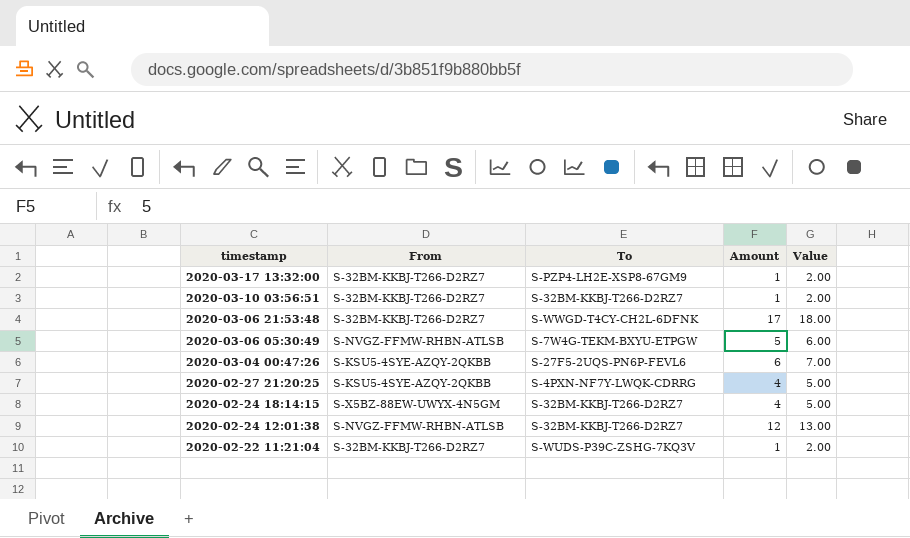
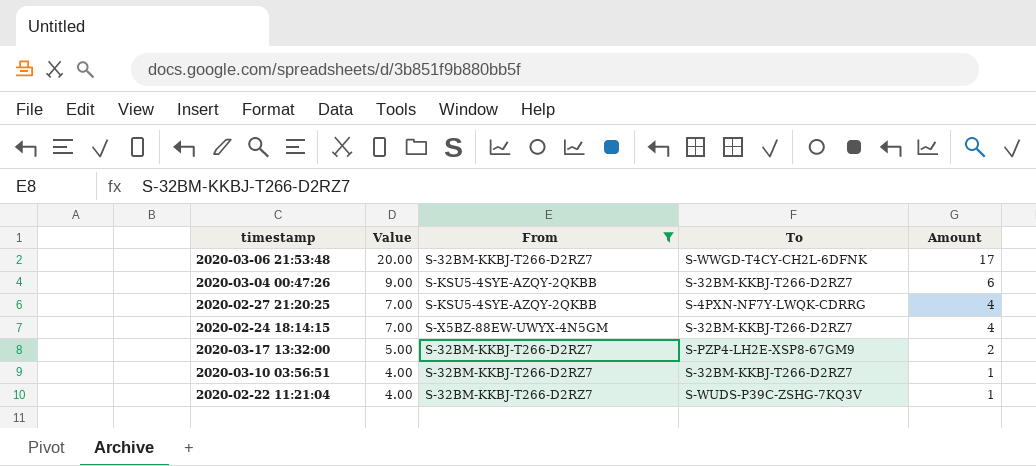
filter: none -> From != S-NVGZ-FFMW-RHBN-ATLSB
row order: timestamp descending -> Value descending
column Value | formula: [Amount] + 1 -> [Amount] + 3
column Value | position: 5 -> 2
2020-03-04 00:47:26 | To: S-27F5-2UQS-PN6P-FEVL6 -> S-32BM-KKBJ-T266-D2RZ7
2020-03-17 13:32:00 | Amount: 1 -> 2

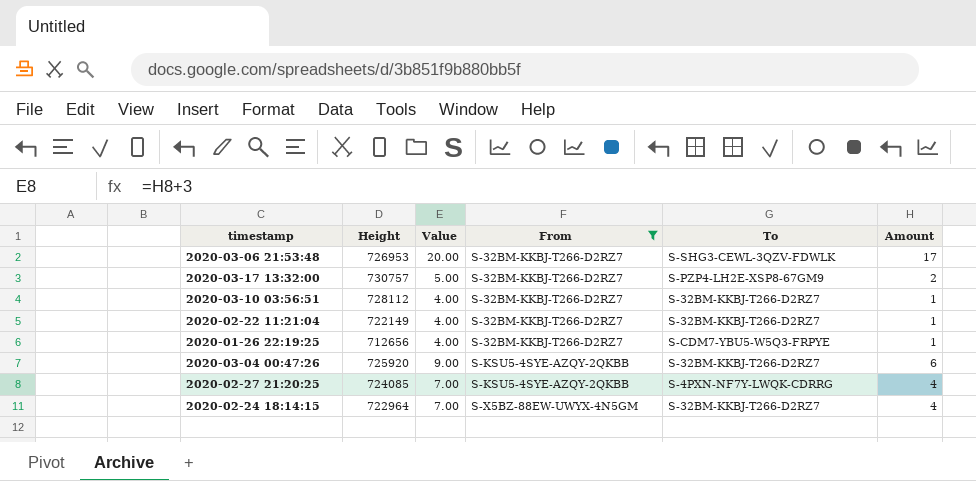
row order: Value descending -> From ascending
column Height | position: none -> 2
2020-03-06 21:53:48 | To: S-WWGD-T4CY-CH2L-6DFNK -> S-SHG3-CEWL-3QZV-FDWLK
2020-02-22 11:21:04 | To: S-WUDS-P39C-ZSHG-7KQ3V -> S-32BM-KKBJ-T266-D2RZ7
row 2020-01-26 22:19:25: none -> 712656 | 4.00 | S-32BM-KKBJ-T266-D2RZ7 | S-CDM7-YBU5-W5Q3-FRPYE | 1

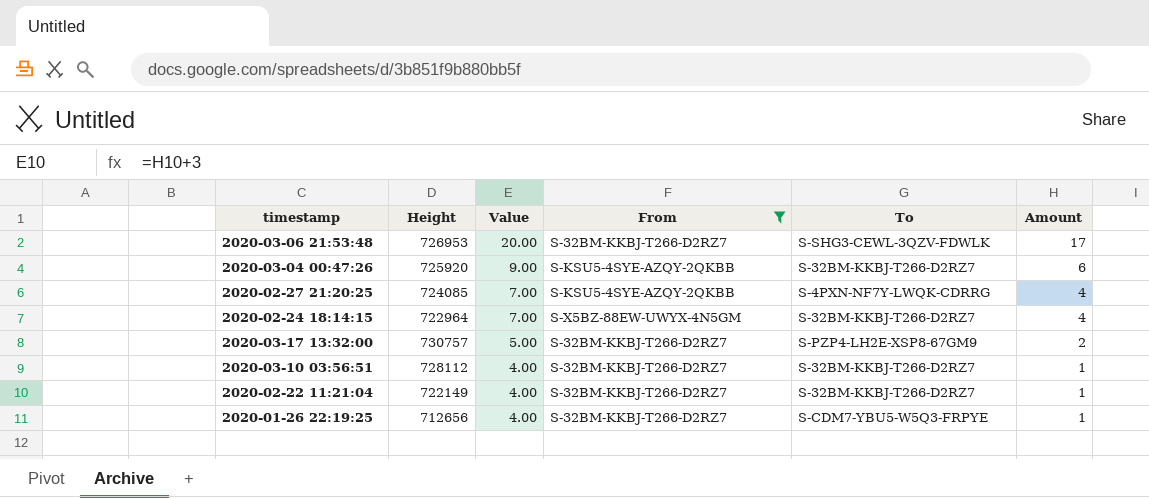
row order: From ascending -> Value descending

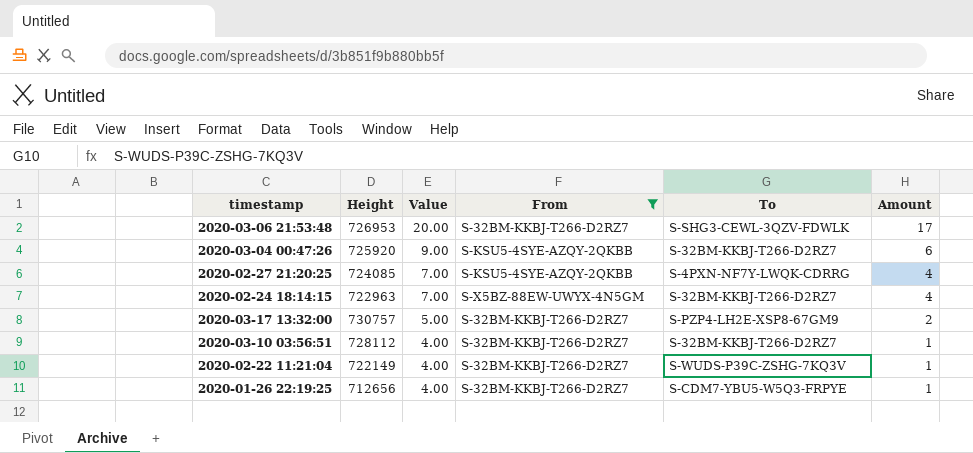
2020-02-24 18:14:15 | Height: 722964 -> 722963
2020-02-22 11:21:04 | To: S-32BM-KKBJ-T266-D2RZ7 -> S-WUDS-P39C-ZSHG-7KQ3V

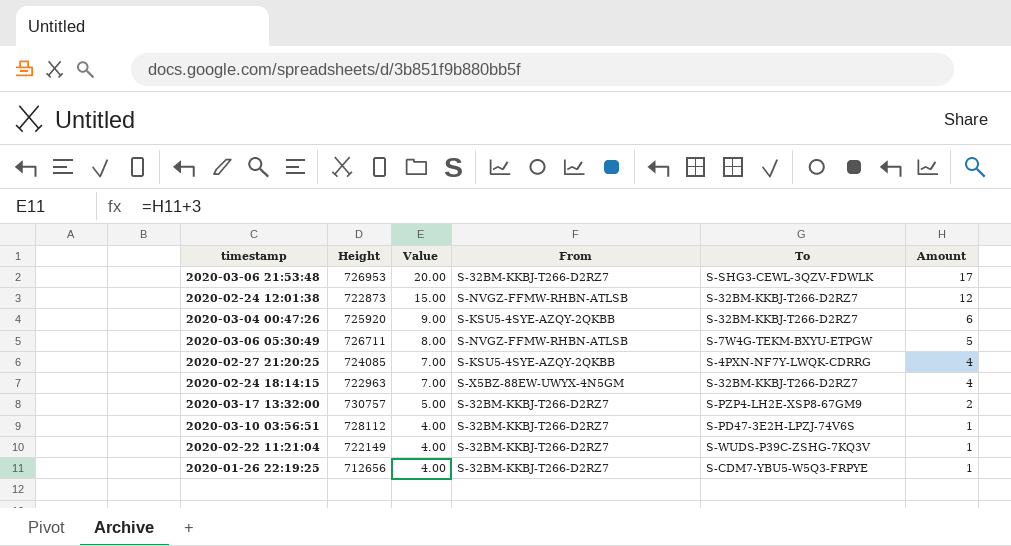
filter: From != S-NVGZ-FFMW-RHBN-ATLSB -> none
2020-03-10 03:56:51 | To: S-32BM-KKBJ-T266-D2RZ7 -> S-PD47-3E2H-LPZJ-74V6S

